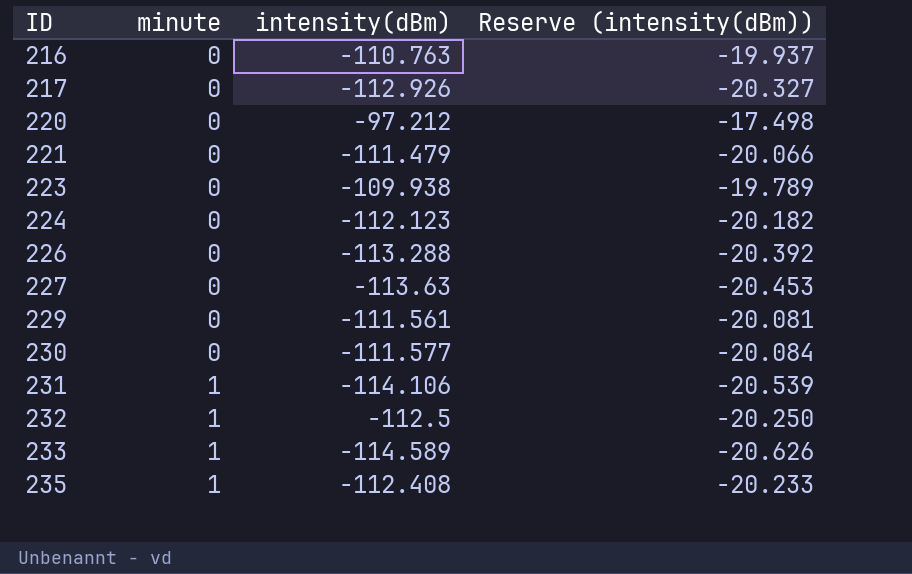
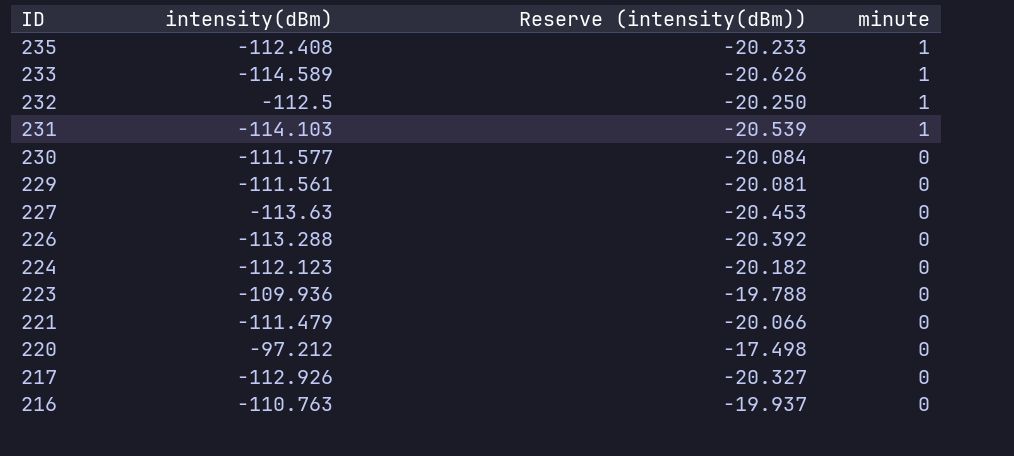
row order: ID ascending -> ID descending
column minute | position: 2 -> 4
231 | intensity(dBm): -114.106 -> -114.103
223 | intensity(dBm): -109.938 -> -109.936
223 | Reserve (intensity(dBm)): -19.789 -> -19.788

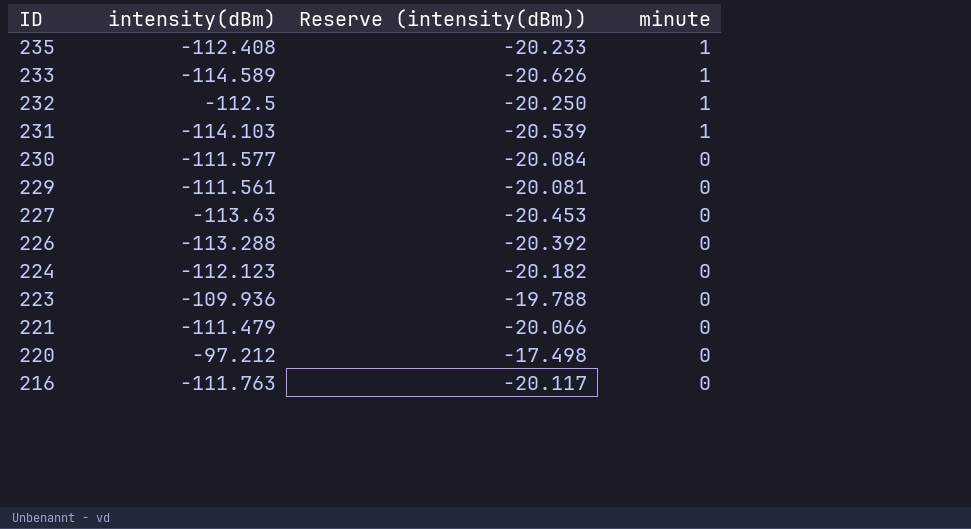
row 217: -112.926 | -20.327 | 0 -> none
216 | intensity(dBm): -110.763 -> -111.763
216 | Reserve (intensity(dBm)): -19.937 -> -20.117

